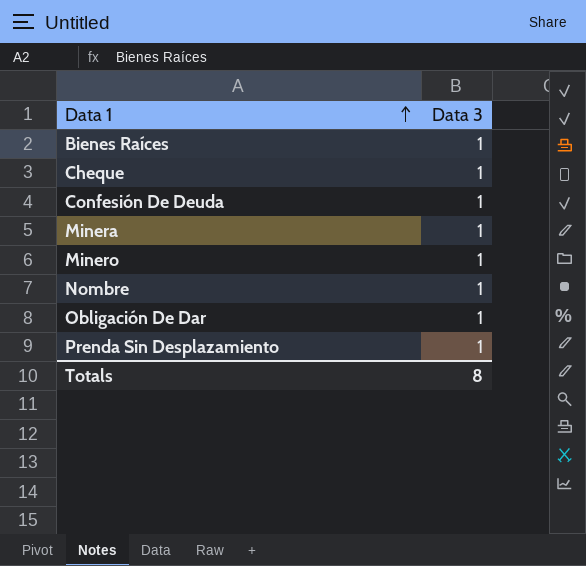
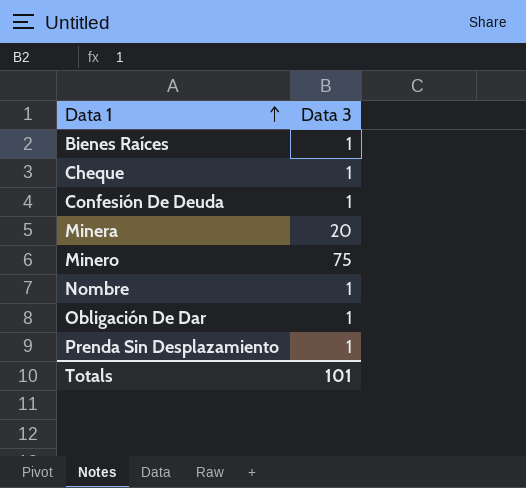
Minera | Data 3: 1 -> 20
Minero | Data 3: 1 -> 75
Totals | Data 3: 8 -> 101

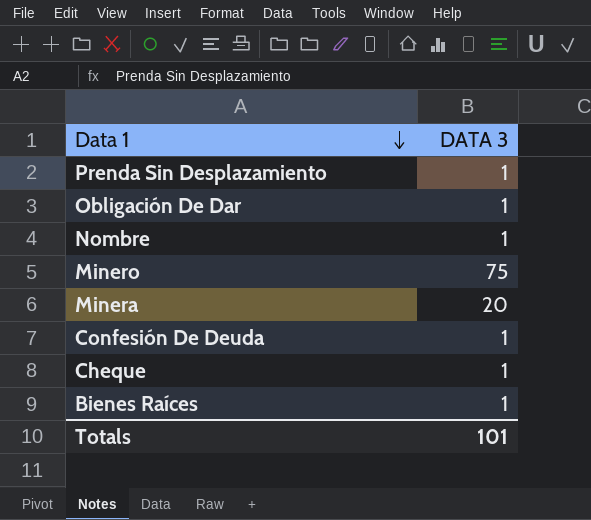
row order: Data 1 ascending -> Data 1 descending
column name: Data 3 -> DATA 3

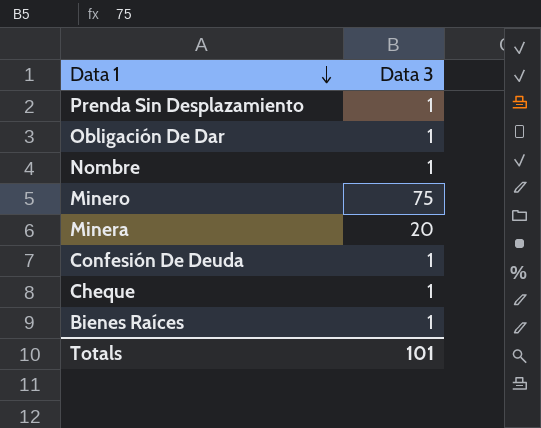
column name: DATA 3 -> Data 3

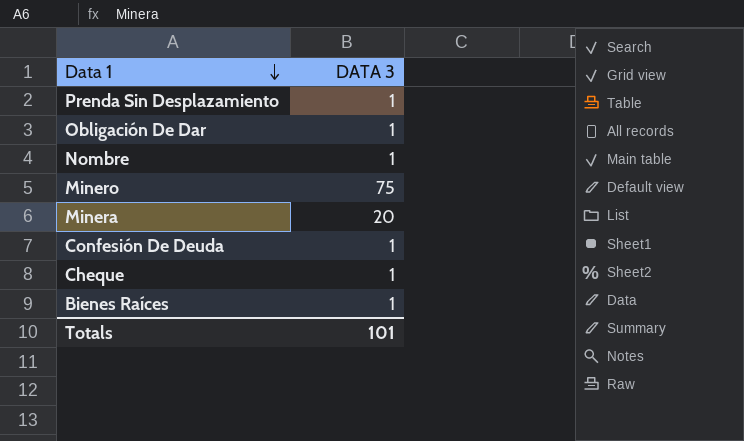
column name: Data 3 -> DATA 3

